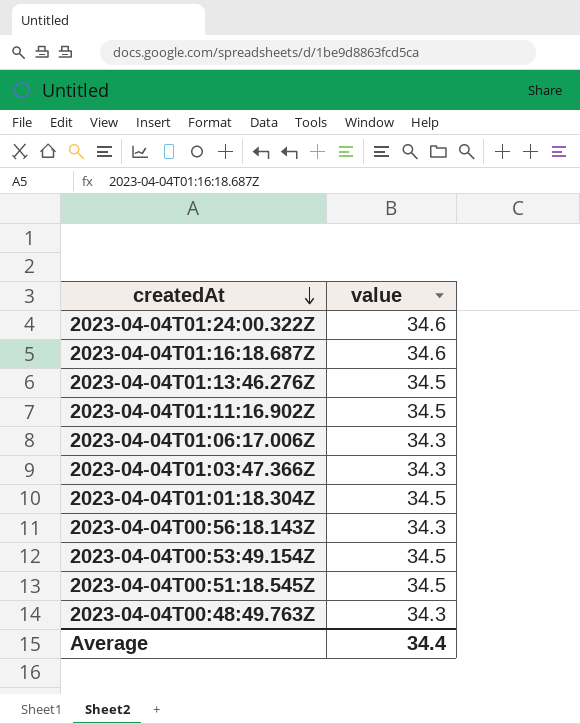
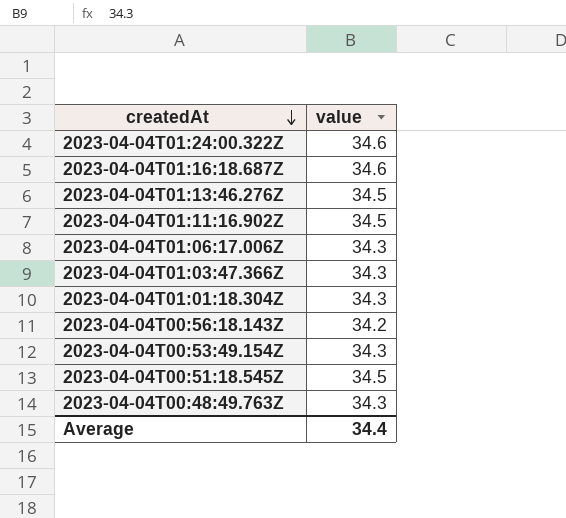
2023-04-04T01:01:18.304Z | value: 34.5 -> 34.3
2023-04-04T00:56:18.143Z | value: 34.3 -> 34.2
2023-04-04T00:53:49.154Z | value: 34.5 -> 34.3

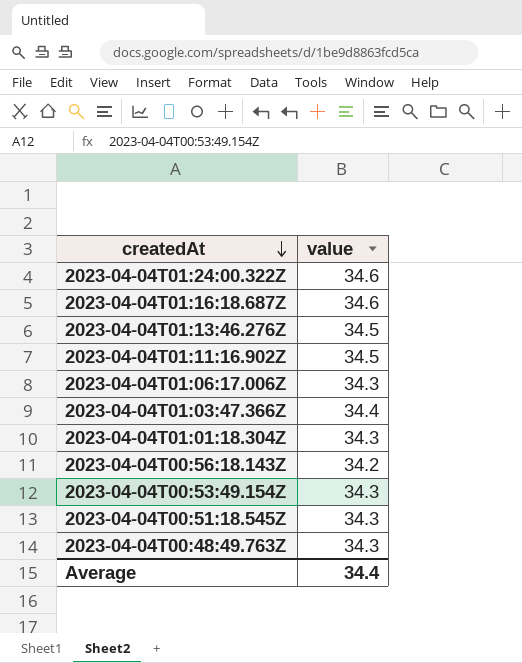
2023-04-04T01:03:47.366Z | value: 34.3 -> 34.4
2023-04-04T00:51:18.545Z | value: 34.5 -> 34.3

